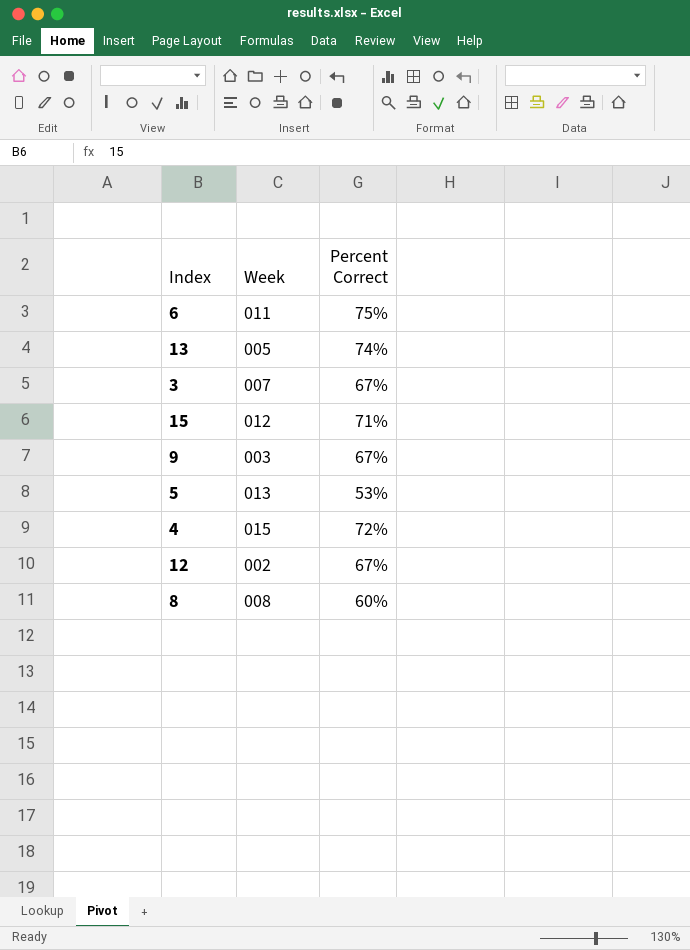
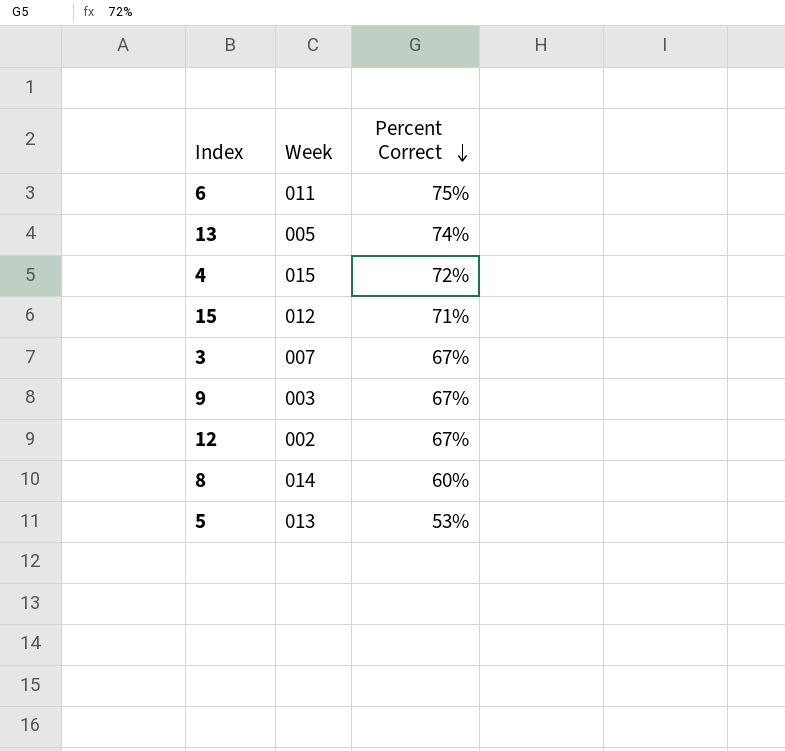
row order: none -> Percent Correct descending
8 | Week: 008 -> 014

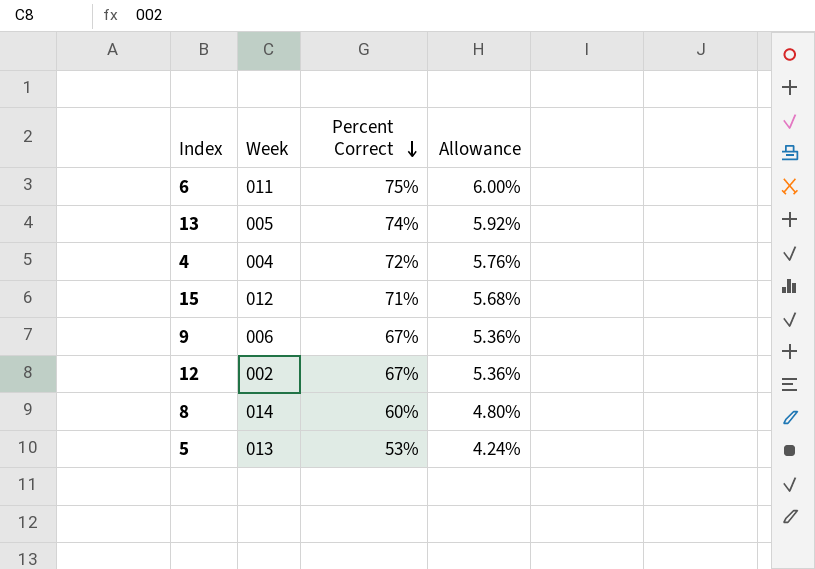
column Allowance | formula: none -> [Percent Correct] * 0.08
row 3: 007 | 67% -> none
4 | Week: 015 -> 004
9 | Week: 003 -> 006

